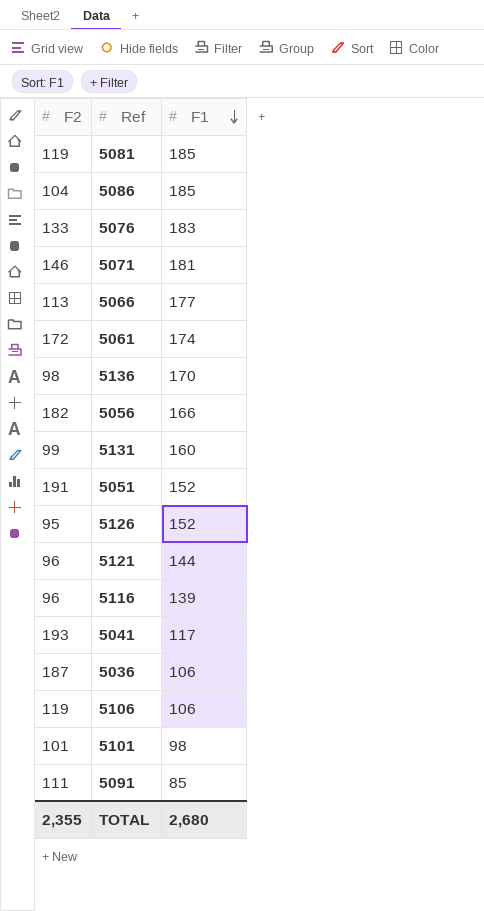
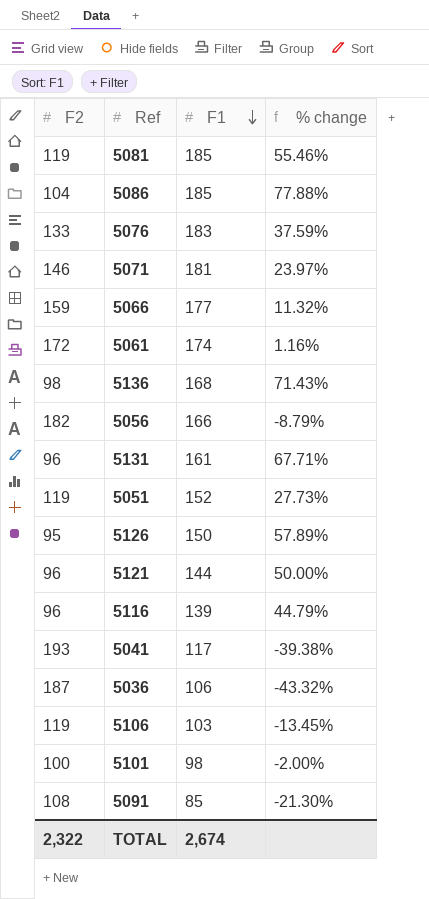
column % change | formula: none -> ([F1] - [F2]) / [F2]
5066 | F2: 113 -> 159
5136 | F1: 170 -> 168
5131 | F2: 99 -> 96
5131 | F1: 160 -> 161
5051 | F2: 191 -> 119
5126 | F1: 152 -> 150
5106 | F1: 106 -> 103
5101 | F2: 101 -> 100
5091 | F2: 111 -> 108
TOTAL | F2: 2,355 -> 2,322
TOTAL | F1: 2,680 -> 2,674

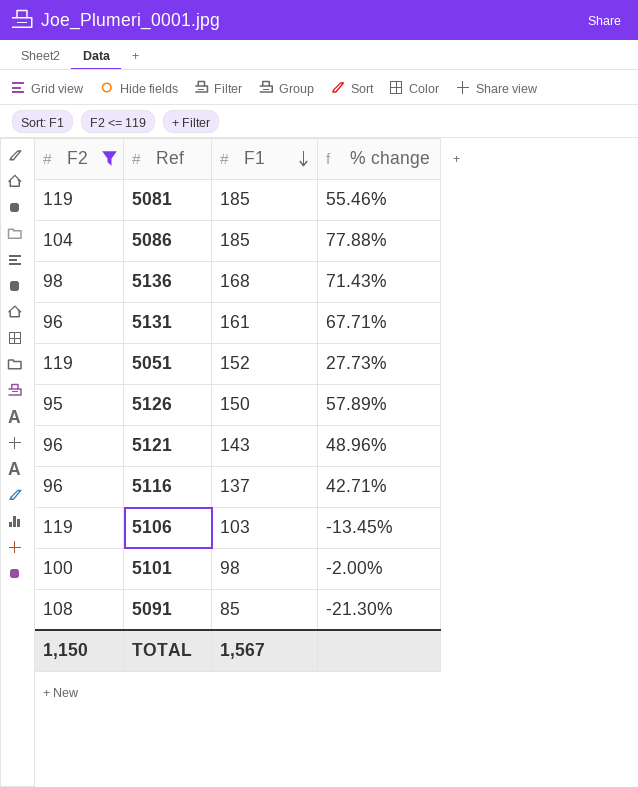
filter: none -> F2 <= 119
5121 | F1: 144 -> 143
5121 | % change: 50.00% -> 48.96%
5116 | F1: 139 -> 137
5116 | % change: 44.79% -> 42.71%
TOTAL | F2: 2,322 -> 1,150
TOTAL | F1: 2,674 -> 1,567

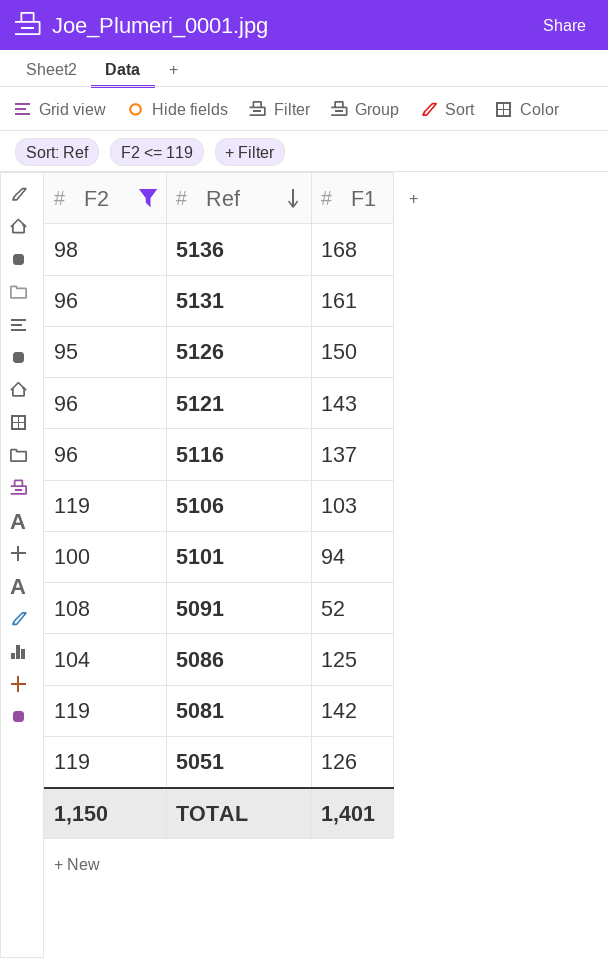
row order: F1 descending -> Ref descending
column % change | formula: ([F1] - [F2]) / [F2] -> none
5101 | F1: 98 -> 94
5091 | F1: 85 -> 52
5086 | F1: 185 -> 125
5081 | F1: 185 -> 142
5051 | F1: 152 -> 126
TOTAL | F1: 1,567 -> 1,401

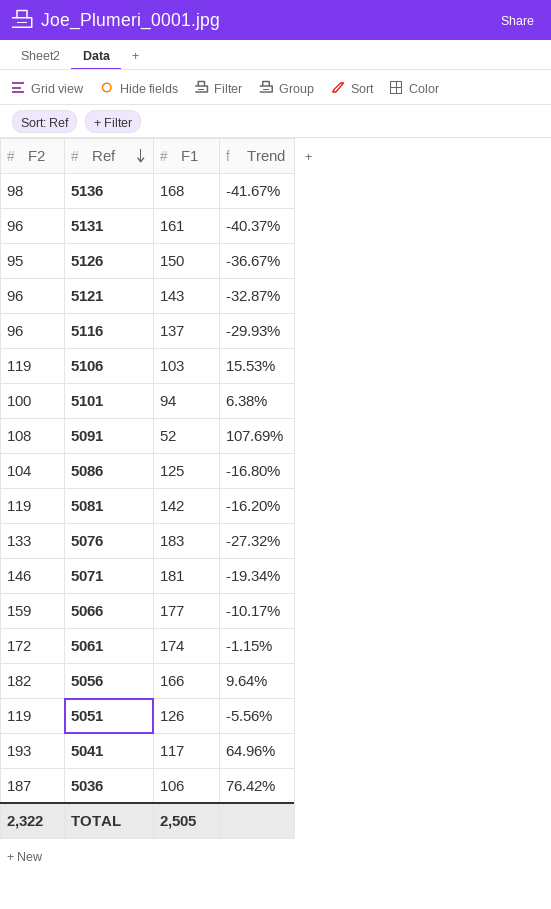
filter: F2 <= 119 -> none
column Trend | formula: none -> ([F2] - [F1]) / [F1]
TOTAL | F2: 1,150 -> 2,322
TOTAL | F1: 1,401 -> 2,505

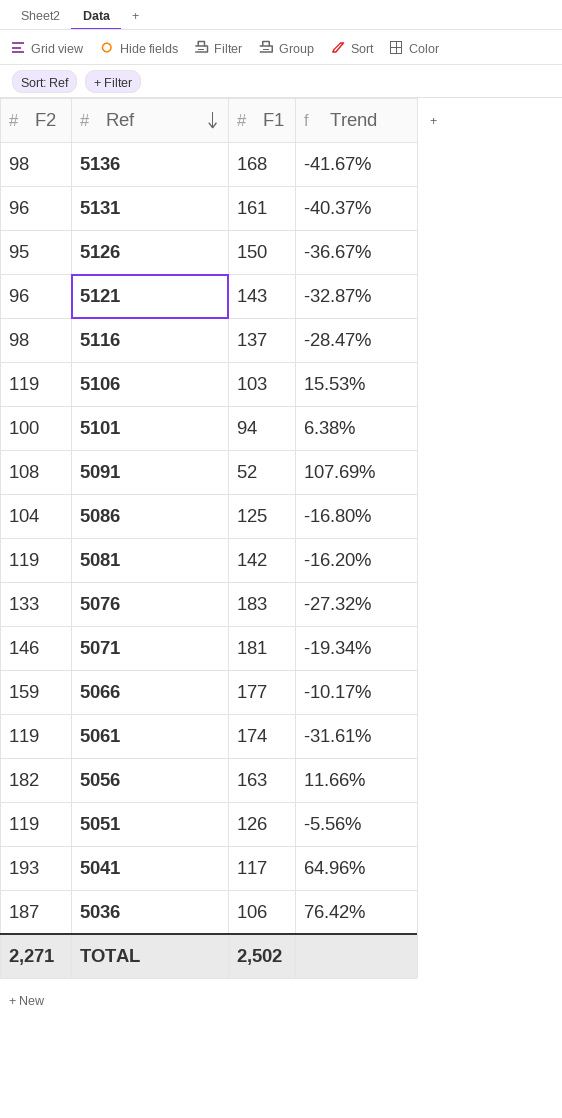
5116 | F2: 96 -> 98
5116 | Trend: -29.93% -> -28.47%
5061 | F2: 172 -> 119
5061 | Trend: -1.15% -> -31.61%
5056 | F1: 166 -> 163
5056 | Trend: 9.64% -> 11.66%
TOTAL | F2: 2,322 -> 2,271
TOTAL | F1: 2,505 -> 2,502

